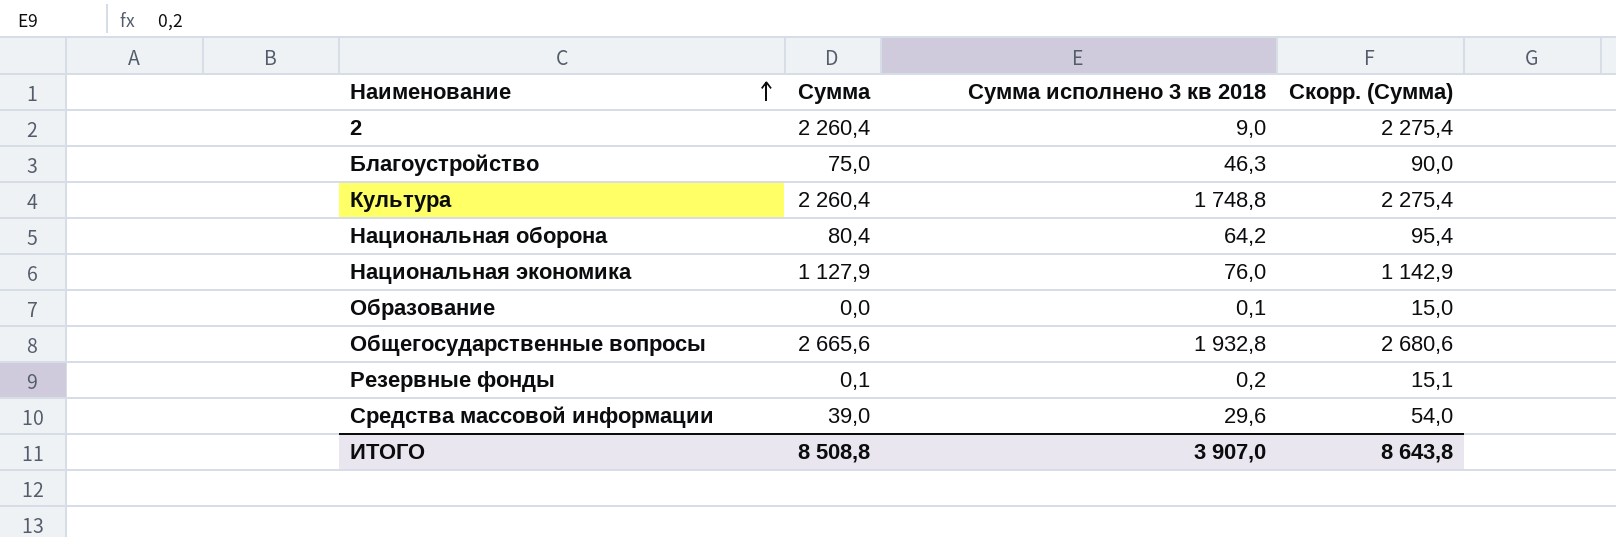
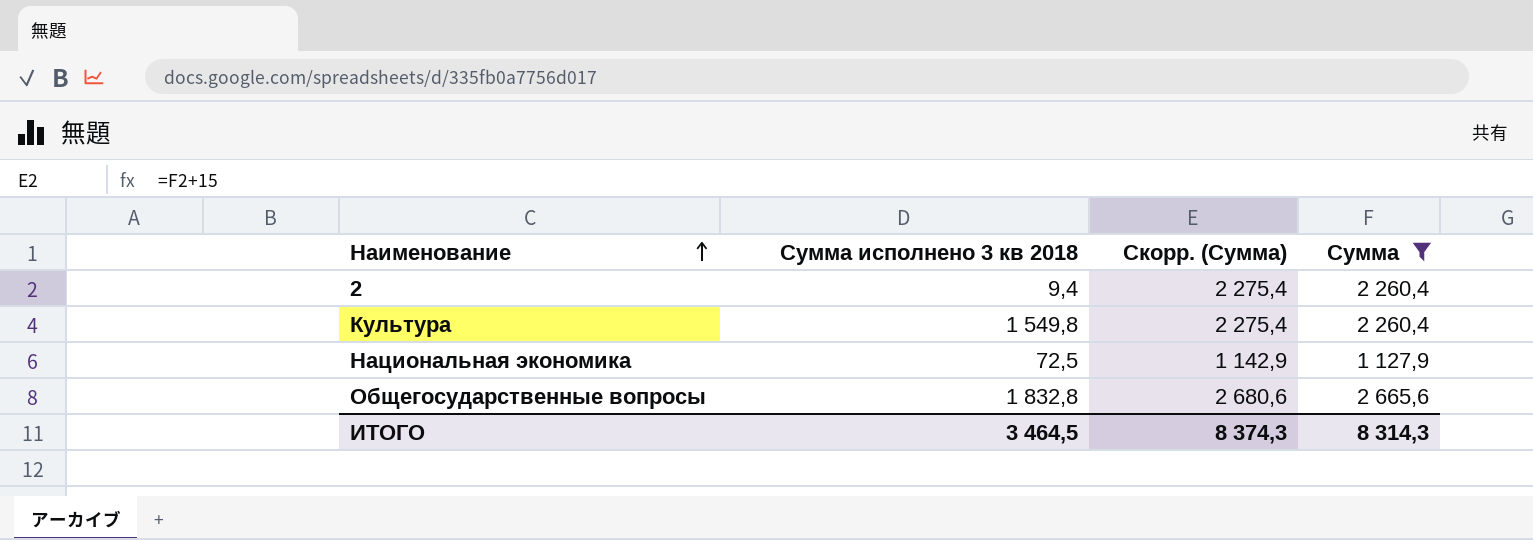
filter: none -> Сумма >= 1 127,9
column Сумма | position: 2 -> 4
2 | Сумма исполнено 3 кв 2018: 9,0 -> 9,4
Культура | Сумма исполнено 3 кв 2018: 1 748,8 -> 1 549,8
Национальная экономика | Сумма исполнено 3 кв 2018: 76,0 -> 72,5
Общегосударственные вопросы | Сумма исполнено 3 кв 2018: 1 932,8 -> 1 832,8
ИТОГО | Сумма исполнено 3 кв 2018: 3 907,0 -> 3 464,5
ИТОГО | Скорр. (Сумма): 8 643,8 -> 8 374,3
ИТОГО | Сумма: 8 508,8 -> 8 314,3

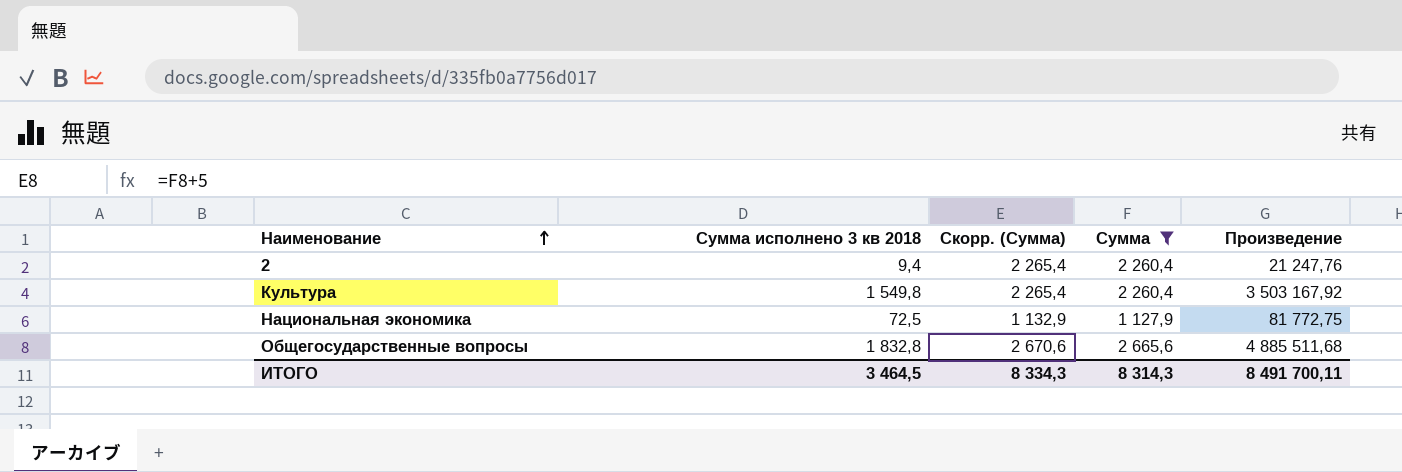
column Скорр. (Сумма) | formula: [Сумма] + 15 -> [Сумма] + 5
column Произведение | formula: none -> [Сумма исполнено 3 кв 2018] * [Сумма]
ИТОГО | Скорр. (Сумма): 8 374,3 -> 8 334,3

